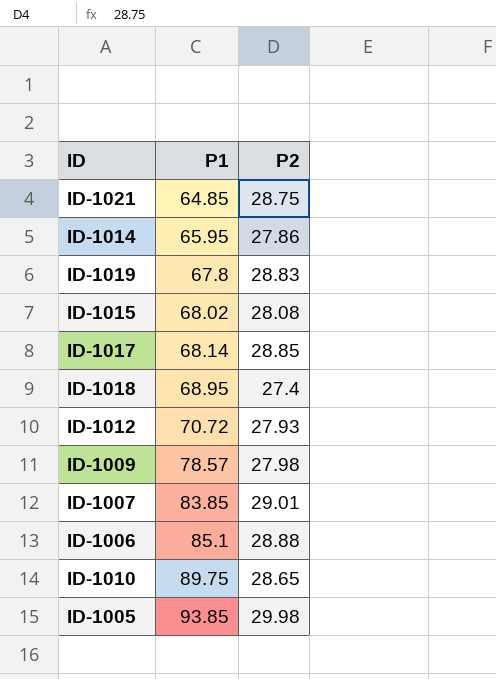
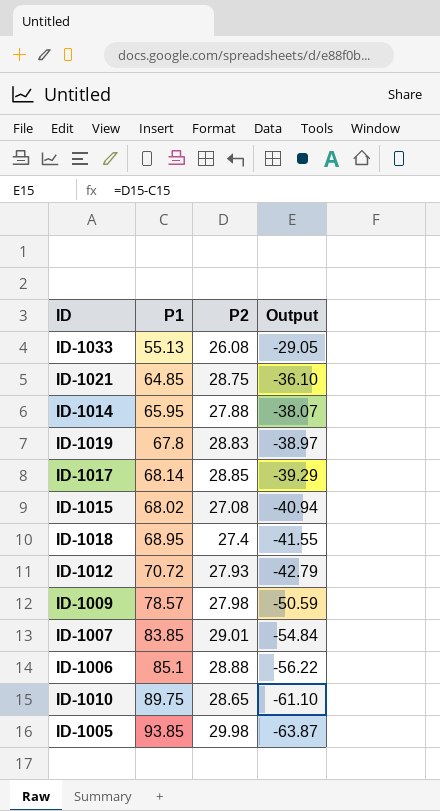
row order: P1 ascending -> Output descending
column Output | formula: none -> [P2] - [P1]
row ID-1033: none -> 55.13 | 26.08 | -29.05
ID-1014 | P2: 27.86 -> 27.88
ID-1015 | P2: 28.08 -> 27.08

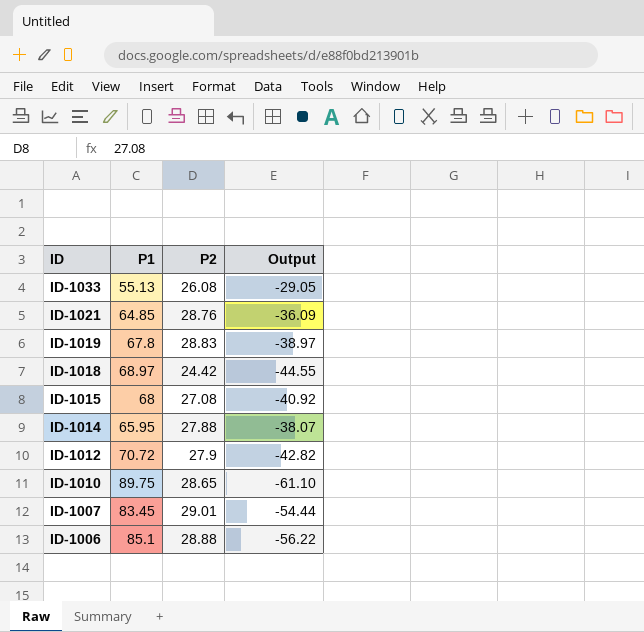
row order: Output descending -> ID descending
row ID-1017: 68.14 | 28.85 | -39.29 -> none
row ID-1009: 78.57 | 27.98 | -50.59 -> none
row ID-1005: 93.85 | 29.98 | -63.87 -> none
ID-1021 | P2: 28.75 -> 28.76
ID-1021 | Output: -36.10 -> -36.09
ID-1018 | P1: 68.95 -> 68.97
ID-1018 | P2: 27.4 -> 24.42
ID-1018 | Output: -41.55 -> -44.55
ID-1015 | P1: 68.02 -> 68
ID-1015 | Output: -40.94 -> -40.92
ID-1012 | P2: 27.93 -> 27.9
ID-1012 | Output: -42.79 -> -42.82
ID-1007 | P1: 83.85 -> 83.45
ID-1007 | Output: -54.84 -> -54.44

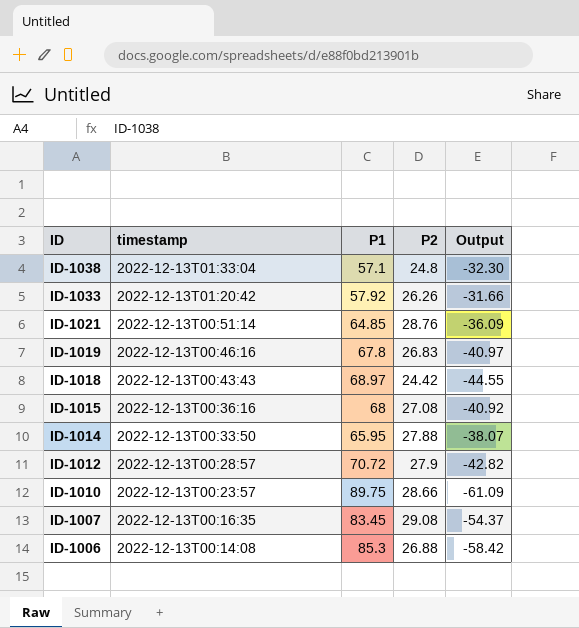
column timestamp | position: none -> 2
row ID-1038: none -> 2022-12-13T01:33:04 | 57.1 | 24.8 | -32.30
ID-1033 | P1: 55.13 -> 57.92
ID-1033 | P2: 26.08 -> 26.26
ID-1033 | Output: -29.05 -> -31.66
ID-1019 | P2: 28.83 -> 26.83
ID-1019 | Output: -38.97 -> -40.97
ID-1010 | P2: 28.65 -> 28.66
ID-1010 | Output: -61.10 -> -61.09
ID-1007 | P2: 29.01 -> 29.08
ID-1007 | Output: -54.44 -> -54.37
ID-1006 | P1: 85.1 -> 85.3
ID-1006 | P2: 28.88 -> 26.88
ID-1006 | Output: -56.22 -> -58.42

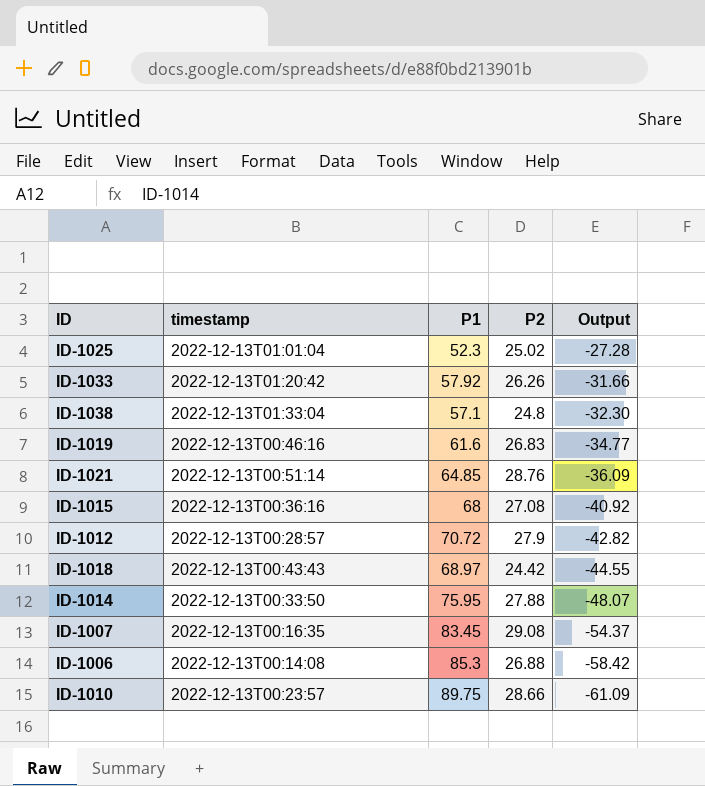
row order: ID descending -> Output descending
row ID-1025: none -> 2022-12-13T01:01:04 | 52.3 | 25.02 | -27.28
ID-1019 | P1: 67.8 -> 61.6
ID-1019 | Output: -40.97 -> -34.77
ID-1014 | P1: 65.95 -> 75.95
ID-1014 | Output: -38.07 -> -48.07

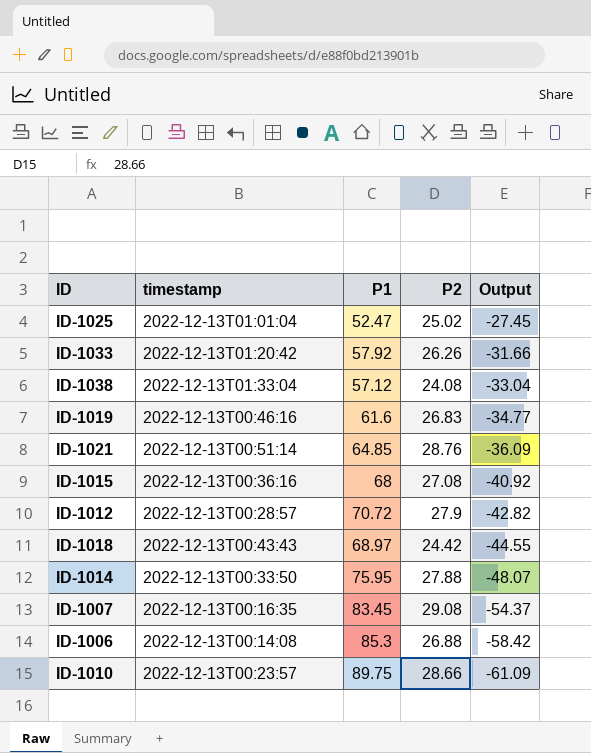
ID-1025 | P1: 52.3 -> 52.47
ID-1025 | Output: -27.28 -> -27.45
ID-1038 | P1: 57.1 -> 57.12
ID-1038 | P2: 24.8 -> 24.08
ID-1038 | Output: -32.30 -> -33.04

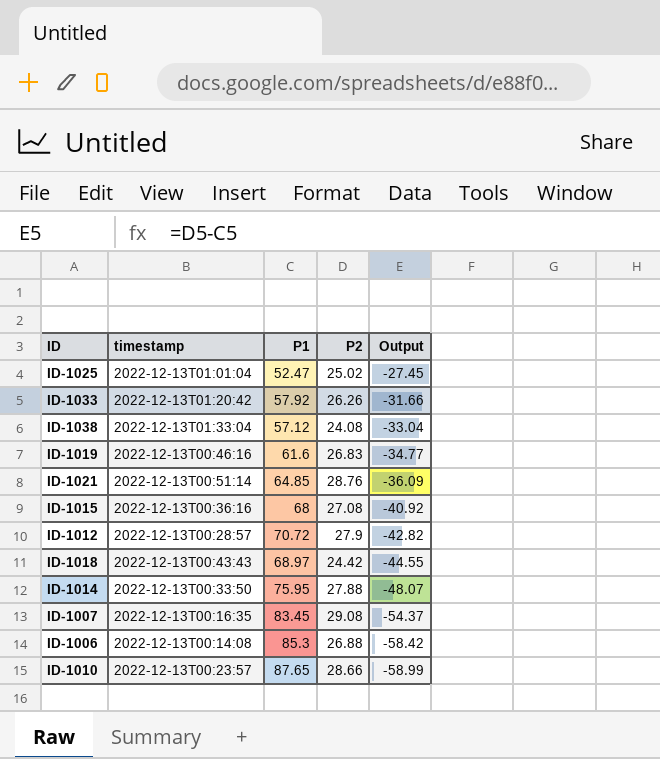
ID-1010 | P1: 89.75 -> 87.65
ID-1010 | Output: -61.09 -> -58.99

